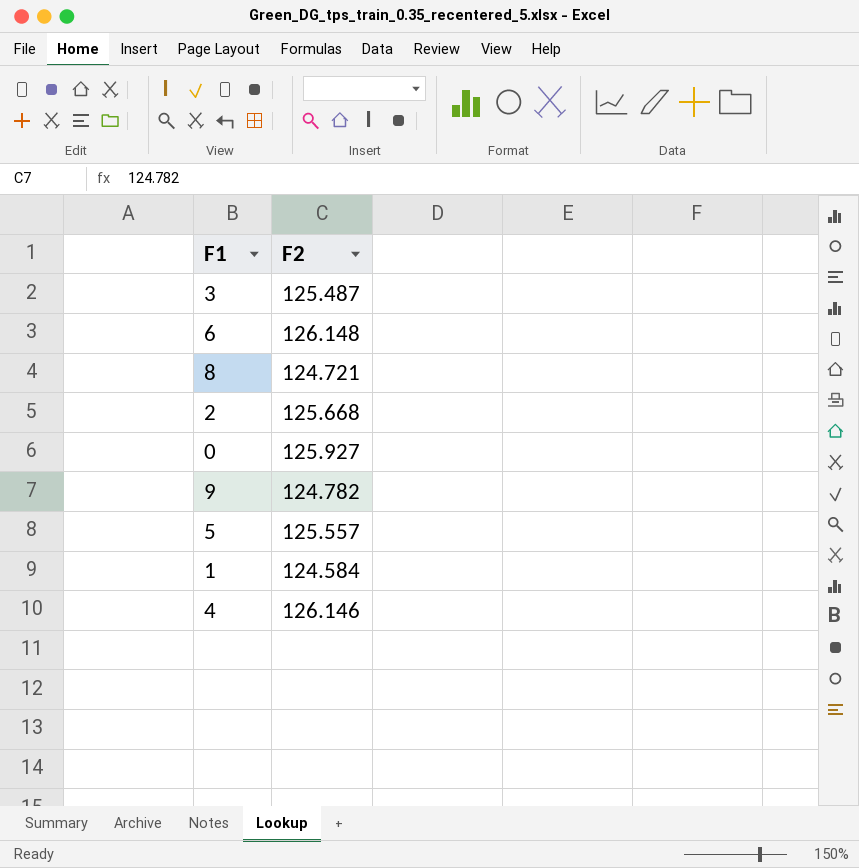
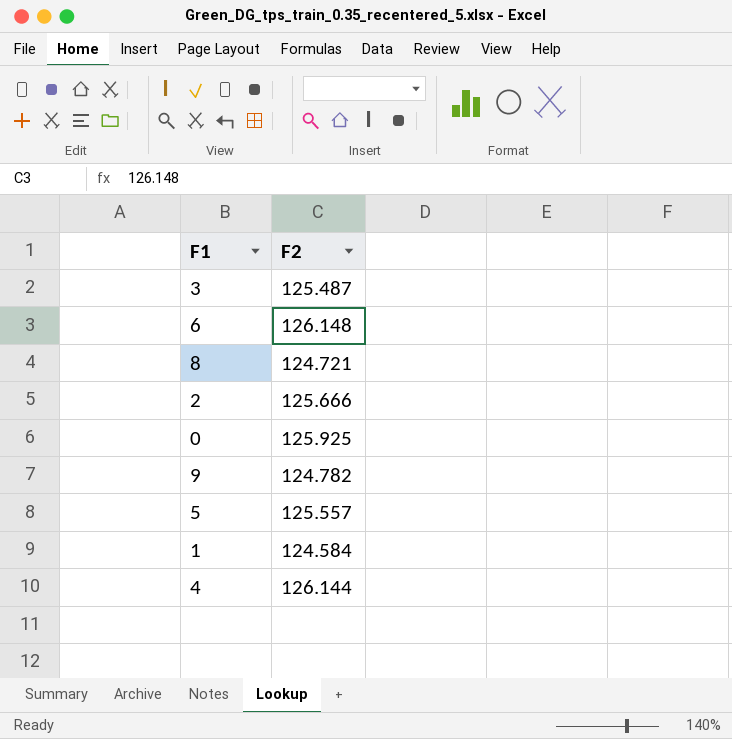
2 | F2: 125.668 -> 125.666
0 | F2: 125.927 -> 125.925
4 | F2: 126.146 -> 126.144

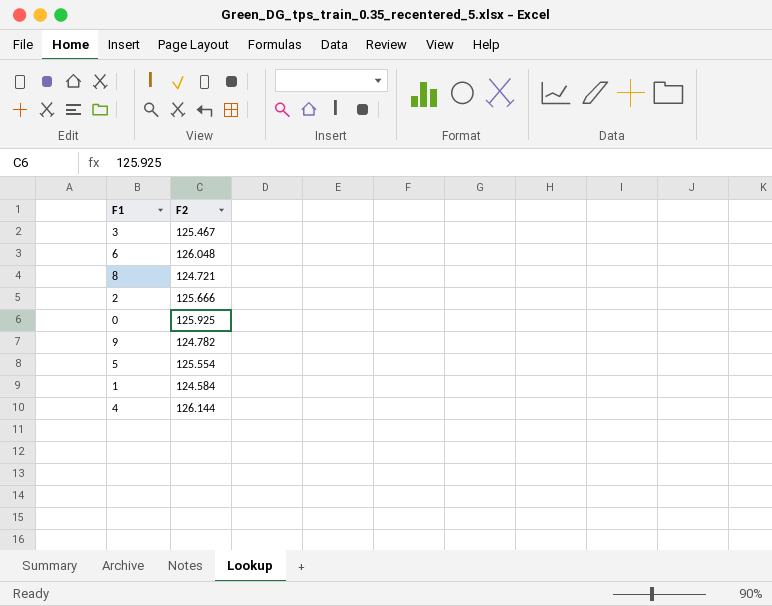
3 | F2: 125.487 -> 125.467
6 | F2: 126.148 -> 126.048
5 | F2: 125.557 -> 125.554

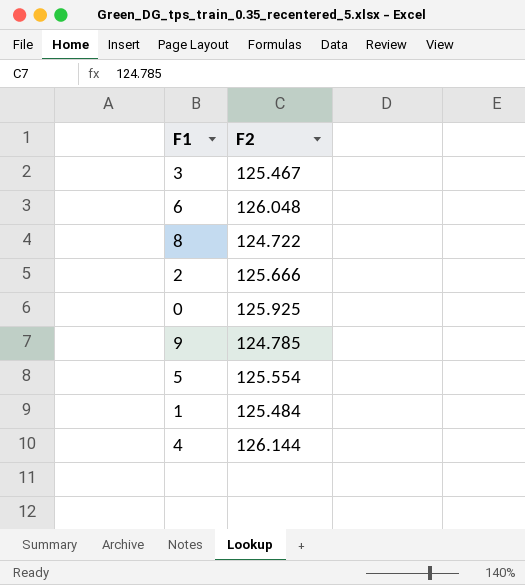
8 | F2: 124.721 -> 124.722
9 | F2: 124.782 -> 124.785
1 | F2: 124.584 -> 125.484

